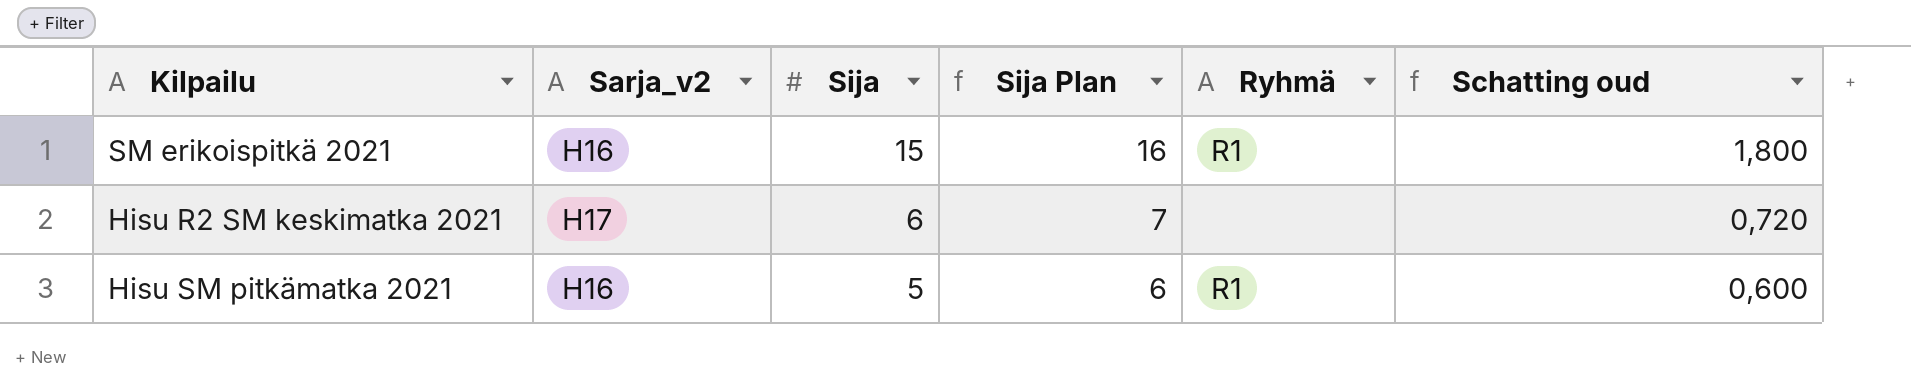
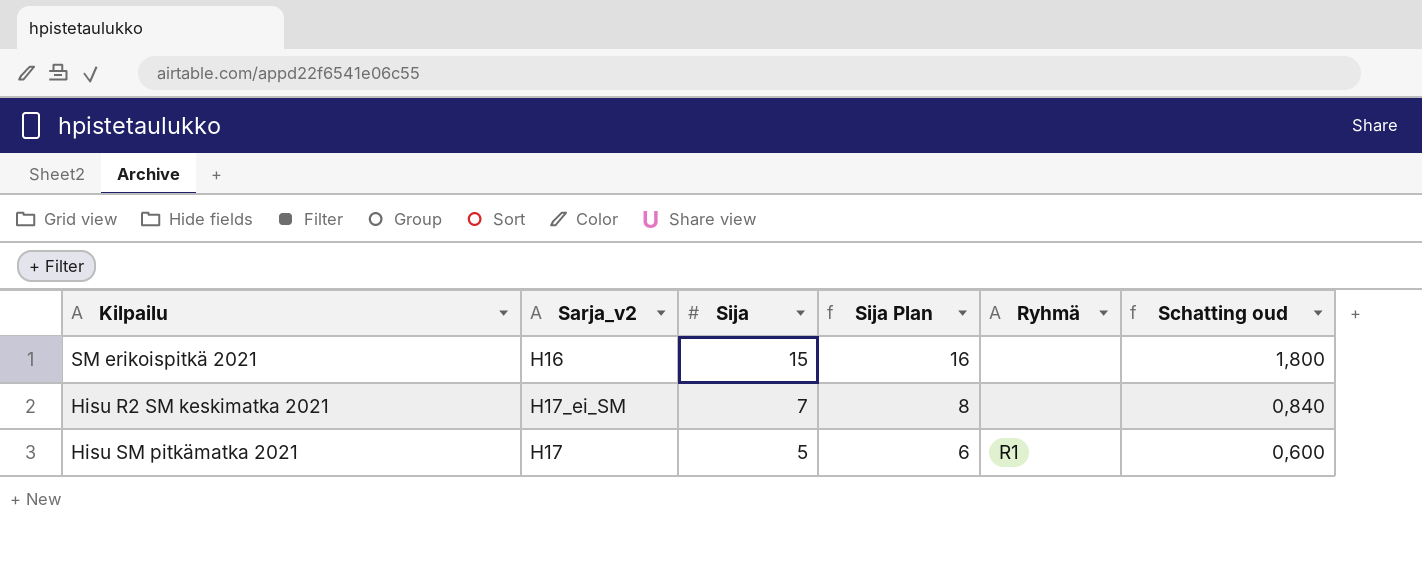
SM erikoispitkä 2021 | Ryhmä: R1 -> none
Hisu R2 SM keskimatka 2021 | Sarja_v2: H17 -> H17_ei_SM
Hisu R2 SM keskimatka 2021 | Sija: 6 -> 7
Hisu R2 SM keskimatka 2021 | Sija Plan: 7 -> 8
Hisu R2 SM keskimatka 2021 | Schatting oud: 0,720 -> 0,840
Hisu SM pitkämatka 2021 | Sarja_v2: H16 -> H17

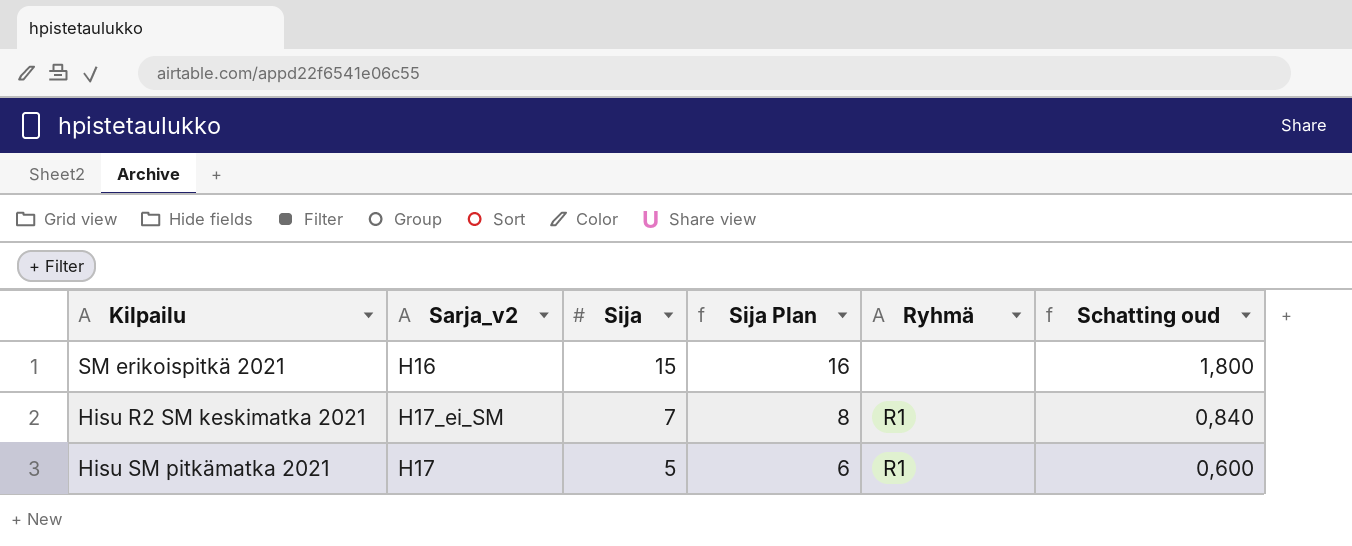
Hisu R2 SM keskimatka 2021 | Ryhmä: none -> R1

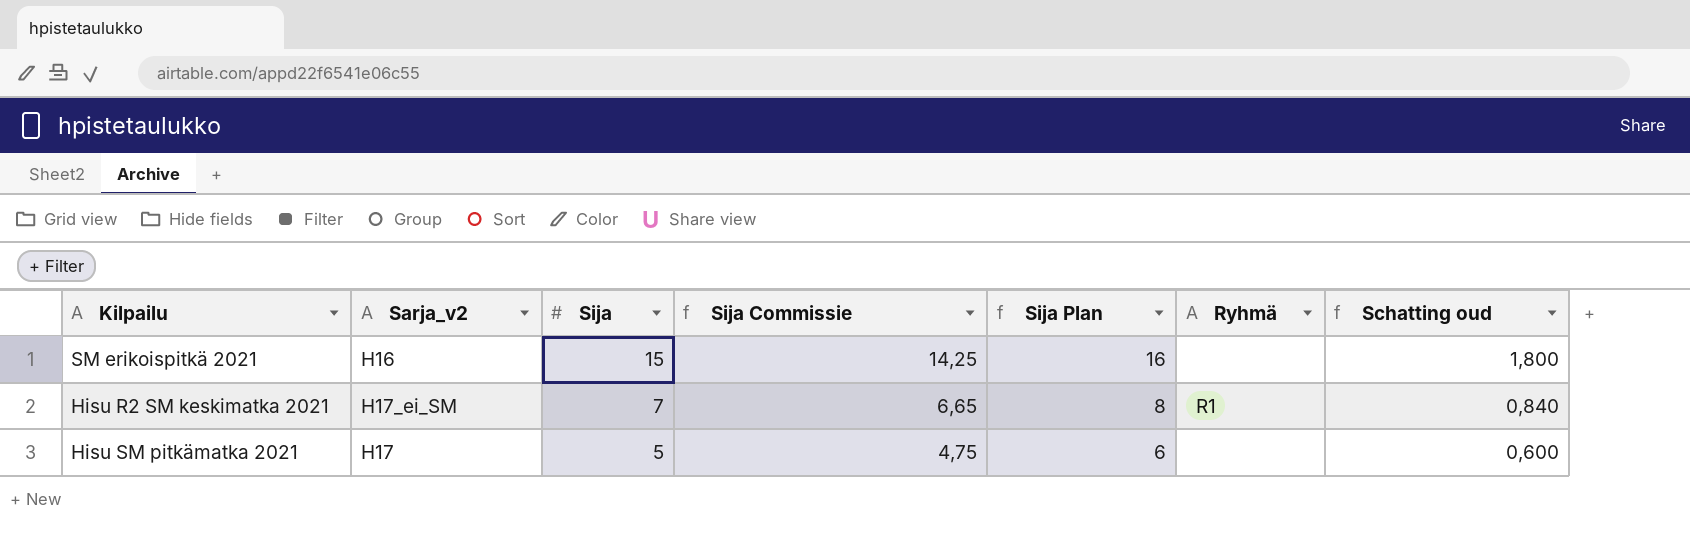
column Sija Commissie | formula: none -> [Sija] * 0,95
Hisu SM pitkämatka 2021 | Ryhmä: R1 -> none

